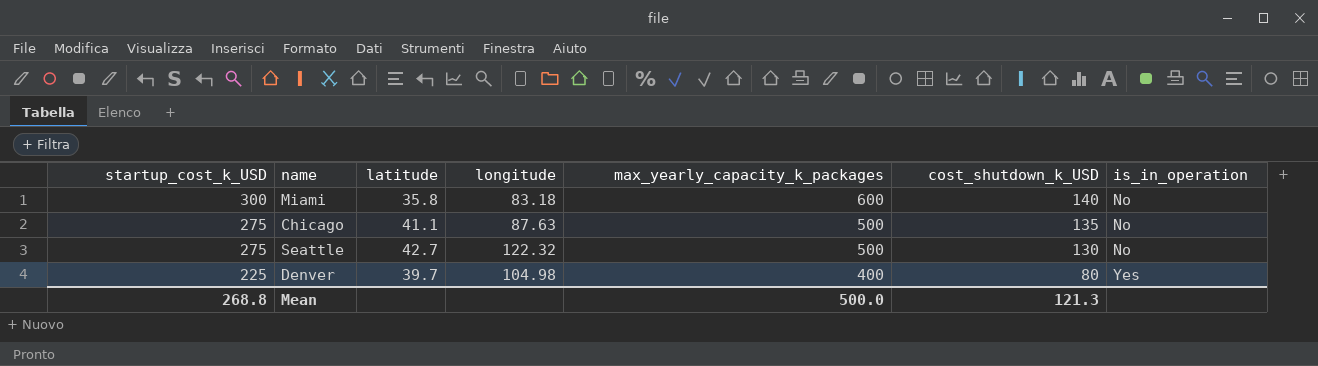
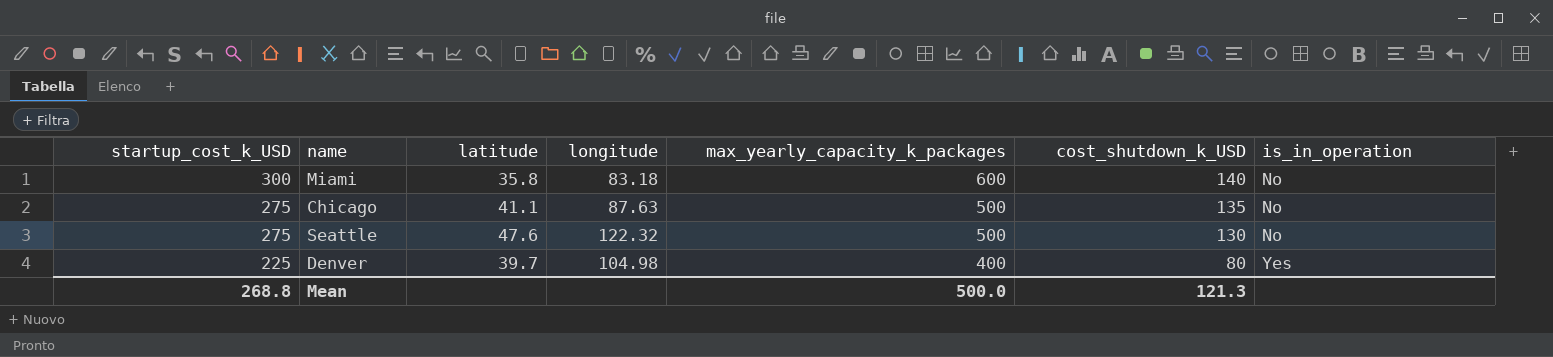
Seattle | latitude: 42.7 -> 47.6

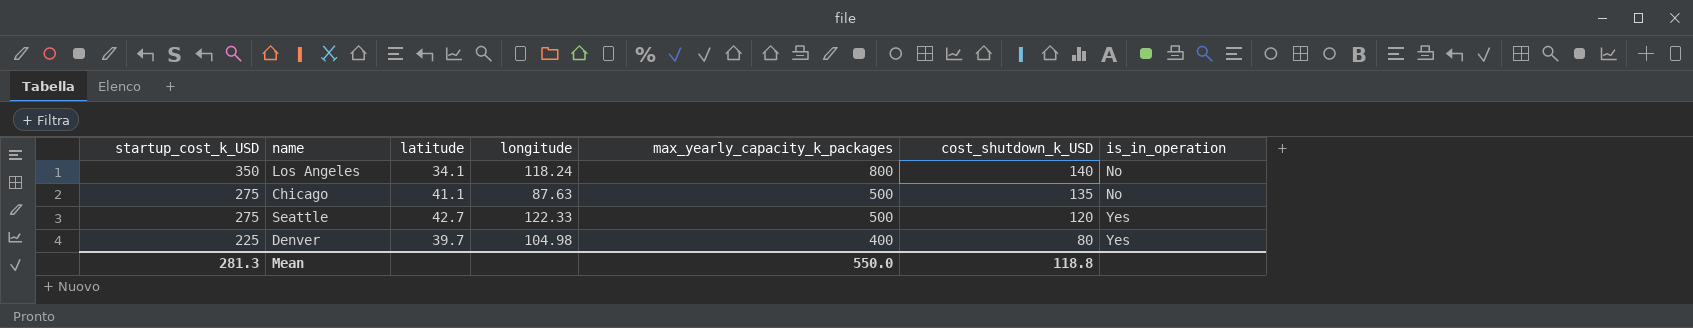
row Miami: 300 | 35.8 | 83.18 | 600 | 140 | No -> none
row Los Angeles: none -> 350 | 34.1 | 118.24 | 800 | 140 | No
Seattle | latitude: 47.6 -> 42.7
Seattle | longitude: 122.32 -> 122.33
Seattle | cost_shutdown_k_USD: 130 -> 120
Seattle | is_in_operation: No -> Yes
Mean | startup_cost_k_USD: 268.8 -> 281.3
Mean | max_yearly_capacity_k_packages: 500.0 -> 550.0
Mean | cost_shutdown_k_USD: 121.3 -> 118.8

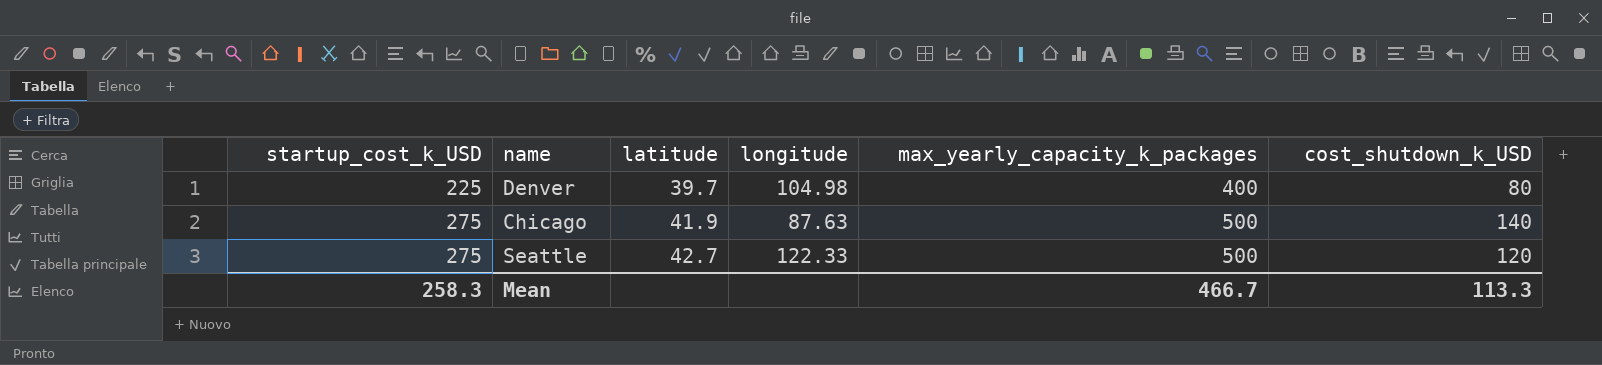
row order: startup_cost_k_USD descending -> startup_cost_k_USD ascending
column is_in_operation | position: 7 -> none
row Los Angeles: 350 | 34.1 | 118.24 | 800 | 140 | No -> none
Chicago | latitude: 41.1 -> 41.9
Chicago | cost_shutdown_k_USD: 135 -> 140
Mean | startup_cost_k_USD: 281.3 -> 258.3
Mean | max_yearly_capacity_k_packages: 550.0 -> 466.7
Mean | cost_shutdown_k_USD: 118.8 -> 113.3

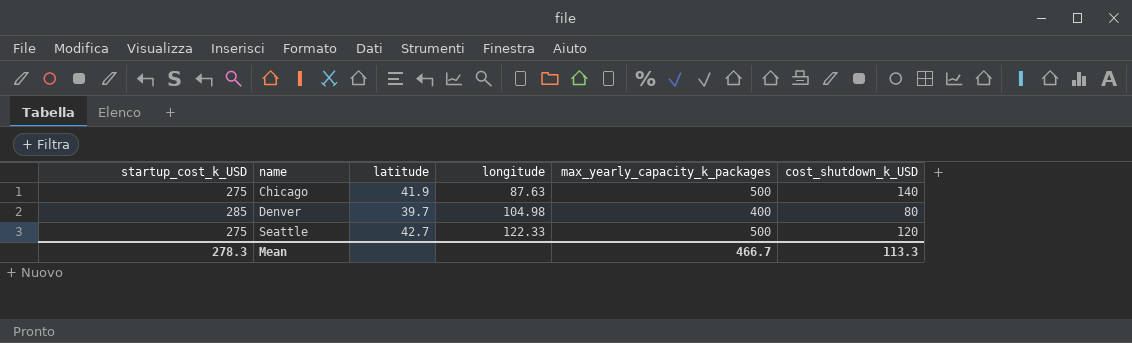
row order: startup_cost_k_USD ascending -> name ascending
Denver | startup_cost_k_USD: 225 -> 285
Mean | startup_cost_k_USD: 258.3 -> 278.3

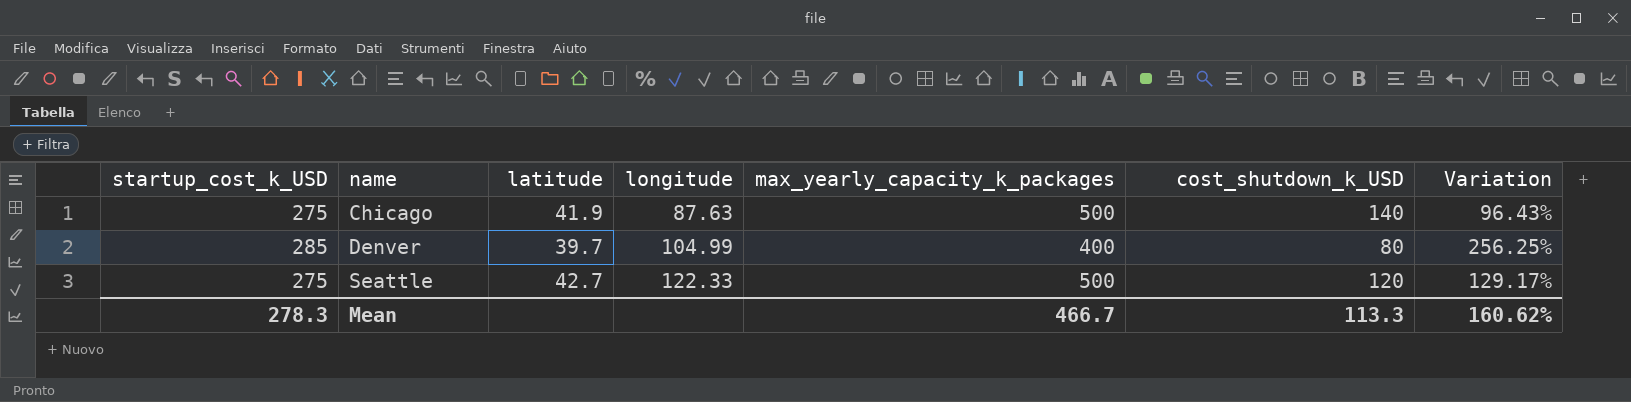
column Variation | formula: none -> ([startup_cost_k_USD] - [cost_shutdown_k_USD]) / [cost_shutdown_k_USD]
Denver | longitude: 104.98 -> 104.99

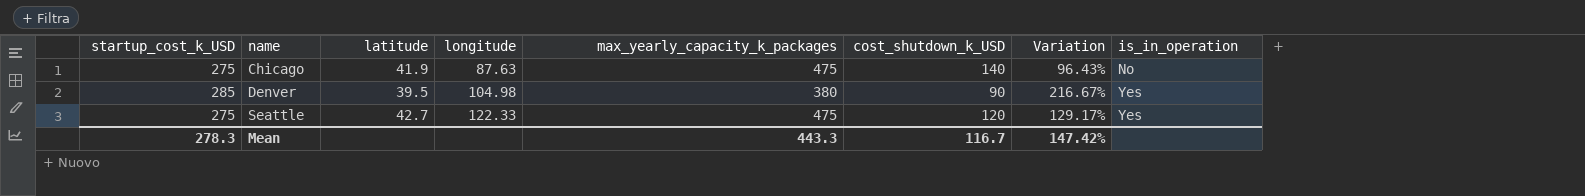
column is_in_operation | position: none -> 8
Chicago | max_yearly_capacity_k_packages: 500 -> 475
Denver | latitude: 39.7 -> 39.5
Denver | longitude: 104.99 -> 104.98
Denver | max_yearly_capacity_k_packages: 400 -> 380
Denver | cost_shutdown_k_USD: 80 -> 90
Denver | Variation: 256.25% -> 216.67%
Seattle | max_yearly_capacity_k_packages: 500 -> 475
Mean | max_yearly_capacity_k_packages: 466.7 -> 443.3
Mean | cost_shutdown_k_USD: 113.3 -> 116.7
Mean | Variation: 160.62% -> 147.42%

